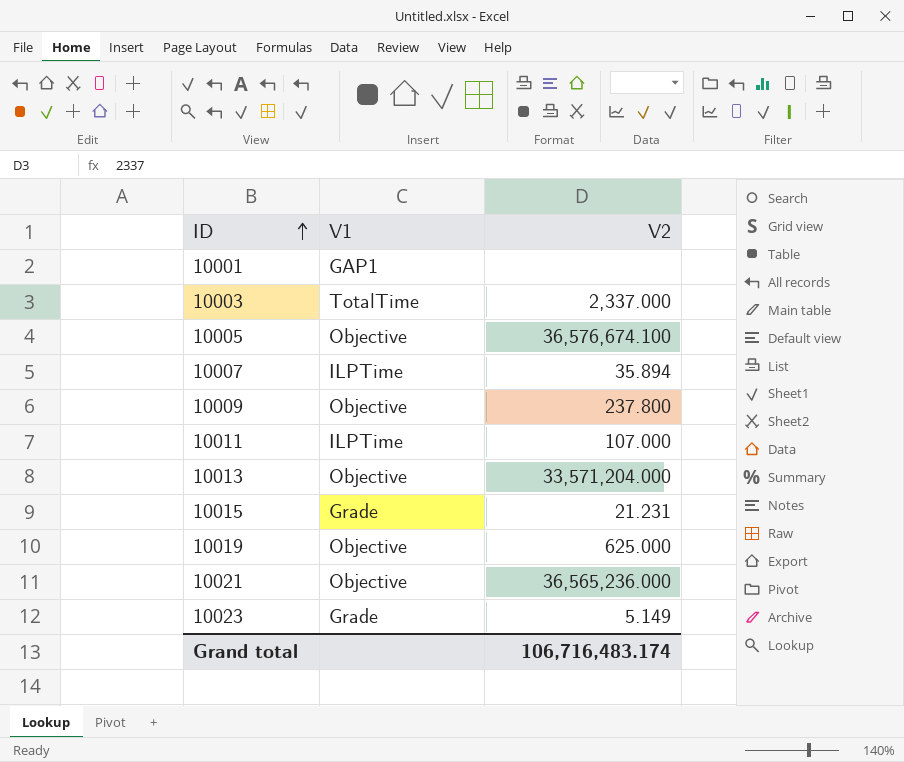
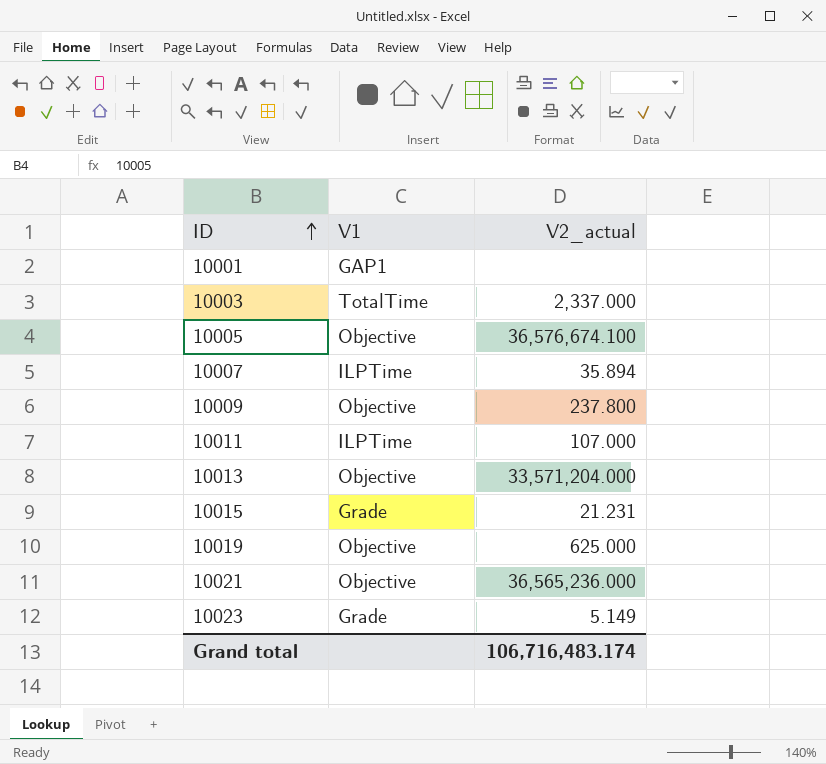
column name: V2 -> V2_actual

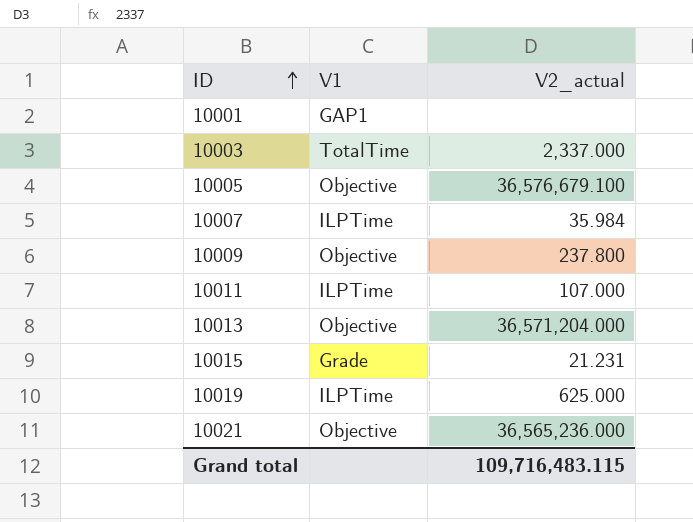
row 10023: Grade | 5.149 -> none
10005 | V2_actual: 36,576,674.100 -> 36,576,679.100
10007 | V2_actual: 35.894 -> 35.984
10013 | V2_actual: 33,571,204.000 -> 36,571,204.000
10019 | V1: Objective -> ILPTime
Grand total | V2_actual: 106,716,483.174 -> 109,716,483.115

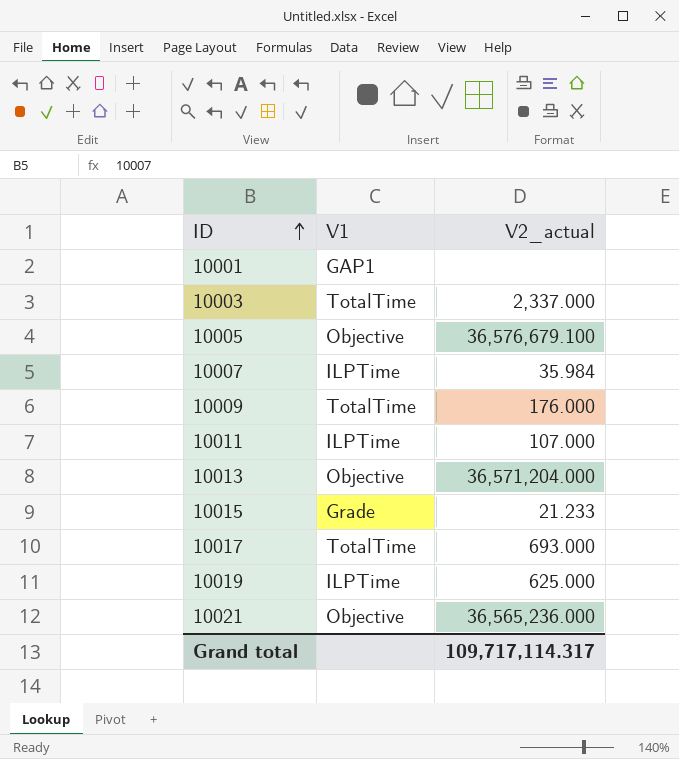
10009 | V1: Objective -> TotalTime
10009 | V2_actual: 237.800 -> 176.000
10015 | V2_actual: 21.231 -> 21.233
row 10017: none -> TotalTime | 693.000
Grand total | V2_actual: 109,716,483.115 -> 109,717,114.317

